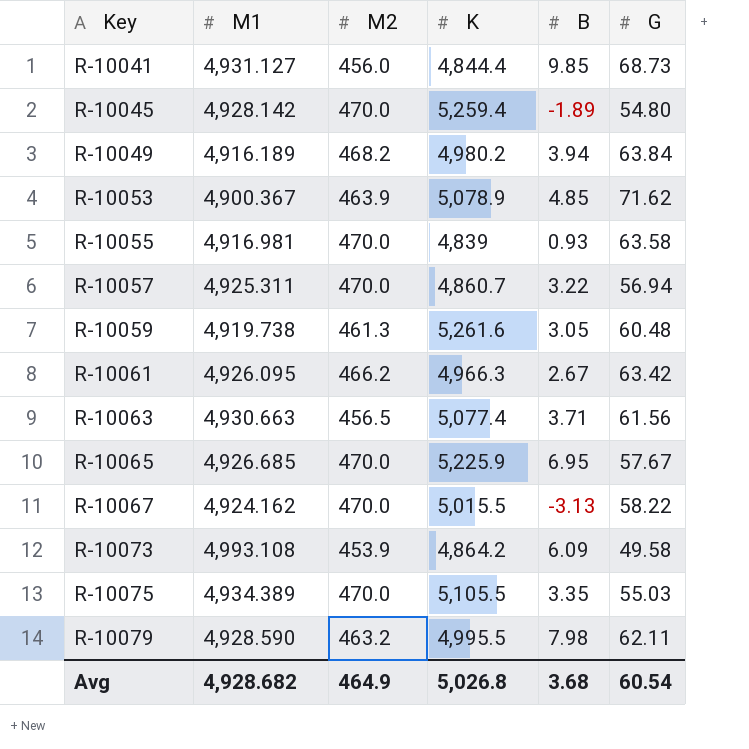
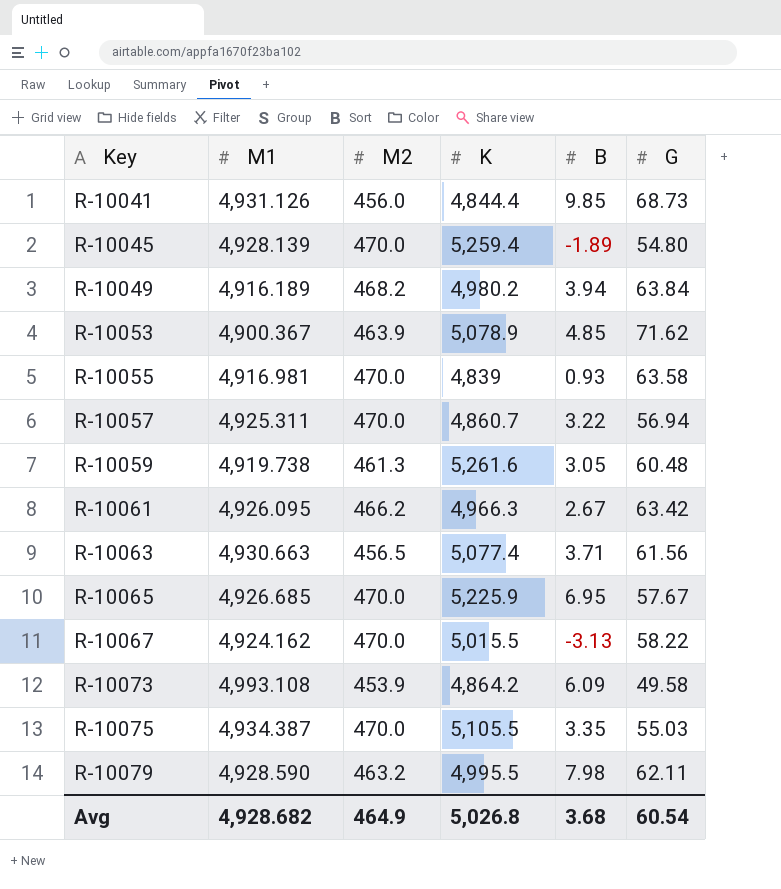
R-10041 | M1: 4,931.127 -> 4,931.126
R-10045 | M1: 4,928.142 -> 4,928.139
R-10075 | M1: 4,934.389 -> 4,934.387

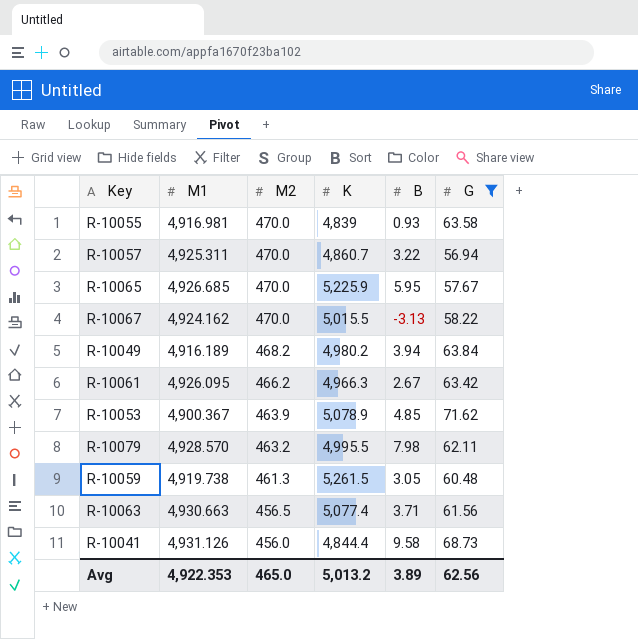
filter: none -> G >= 56.94
row order: Key ascending -> M2 descending
R-10065 | B: 6.95 -> 5.95
R-10079 | M1: 4,928.590 -> 4,928.570
R-10059 | K: 5,261.6 -> 5,261.5
R-10041 | B: 9.85 -> 9.58
Avg | M1: 4,928.682 -> 4,922.353
Avg | M2: 464.9 -> 465.0
Avg | K: 5,026.8 -> 5,013.2
Avg | B: 3.68 -> 3.89
Avg | G: 60.54 -> 62.56

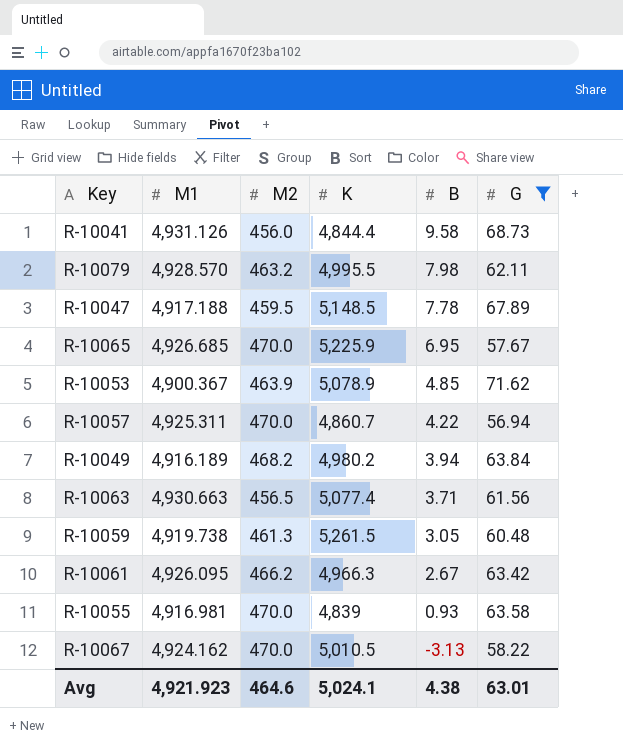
row order: M2 descending -> B descending
row R-10047: none -> 4,917.188 | 459.5 | 5,148.5 | 7.78 | 67.89
R-10065 | B: 5.95 -> 6.95
R-10057 | B: 3.22 -> 4.22
R-10067 | K: 5,015.5 -> 5,010.5
Avg | M1: 4,922.353 -> 4,921.923
Avg | M2: 465.0 -> 464.6
Avg | K: 5,013.2 -> 5,024.1
Avg | B: 3.89 -> 4.38
Avg | G: 62.56 -> 63.01

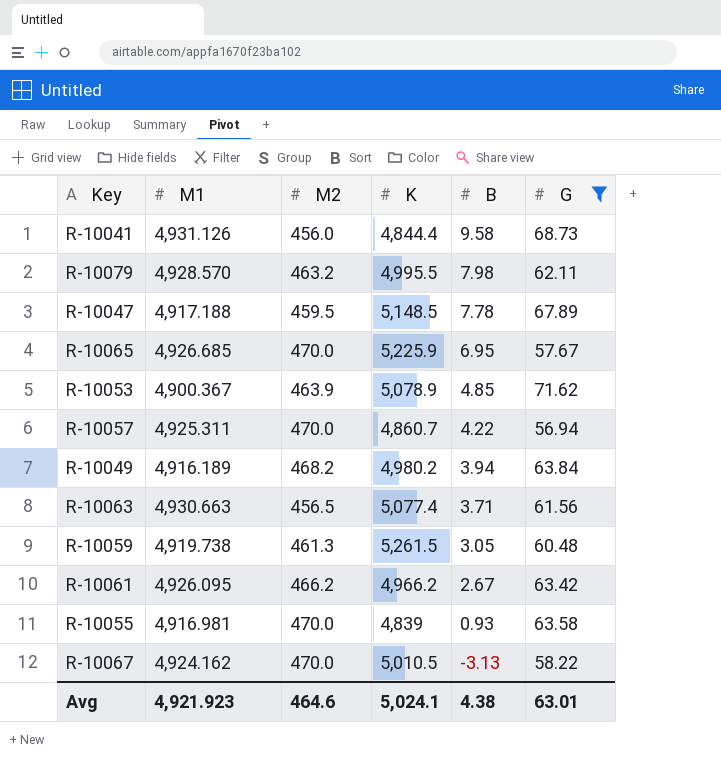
R-10061 | K: 4,966.3 -> 4,966.2

